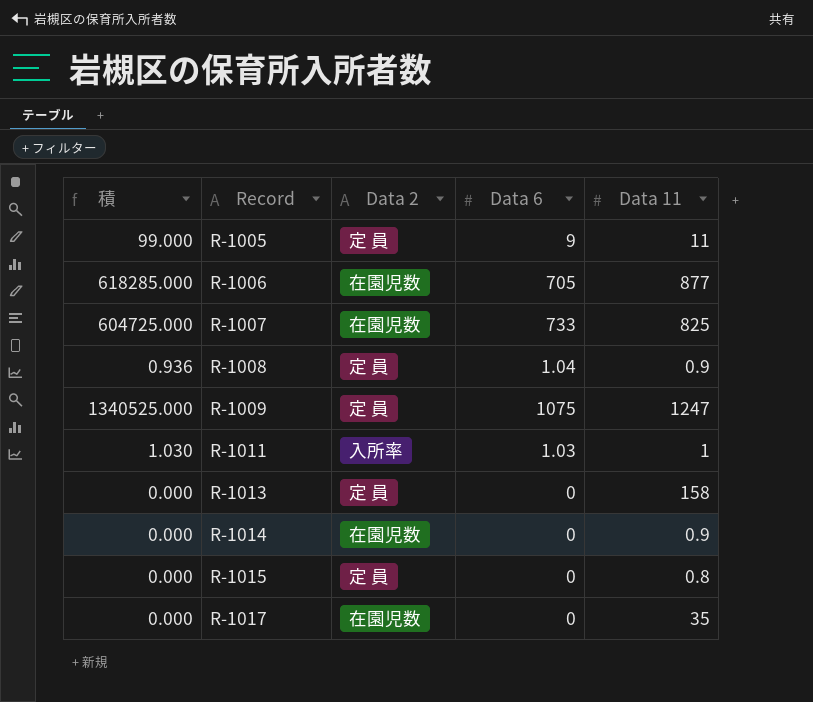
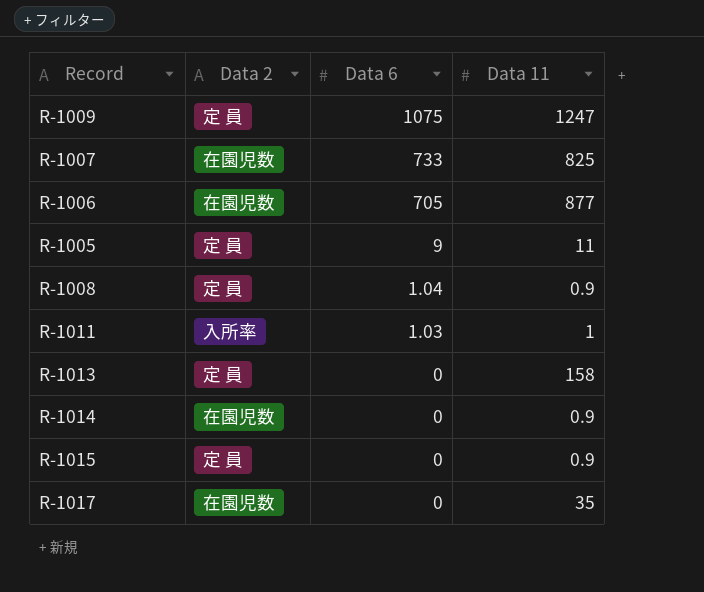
row order: Record ascending -> Data 6 descending
column 積 | formula: [Data 6] * [Data 11] -> none
R-1015 | Data 11: 0.8 -> 0.9

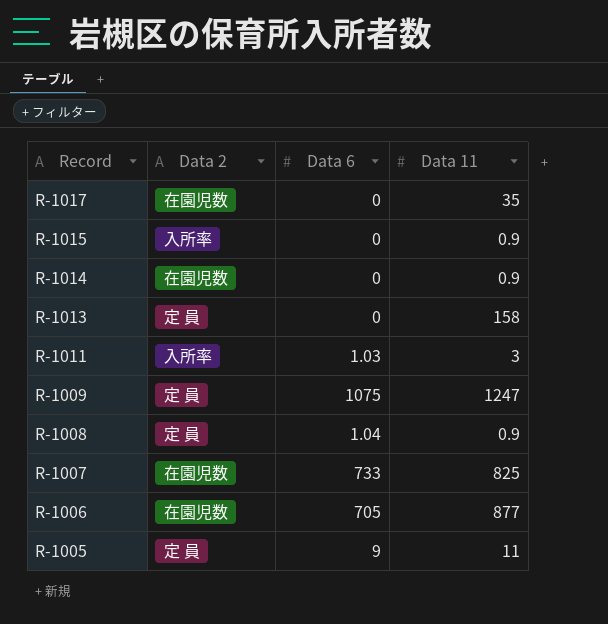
row order: Data 6 descending -> Record descending
R-1015 | Data 2: 定 員 -> 入所率
R-1011 | Data 11: 1 -> 3

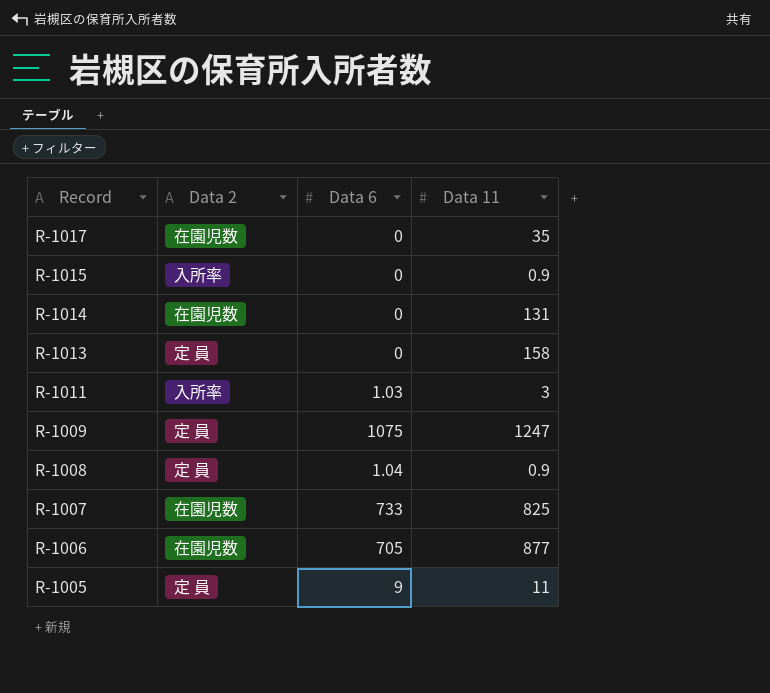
R-1014 | Data 11: 0.9 -> 131

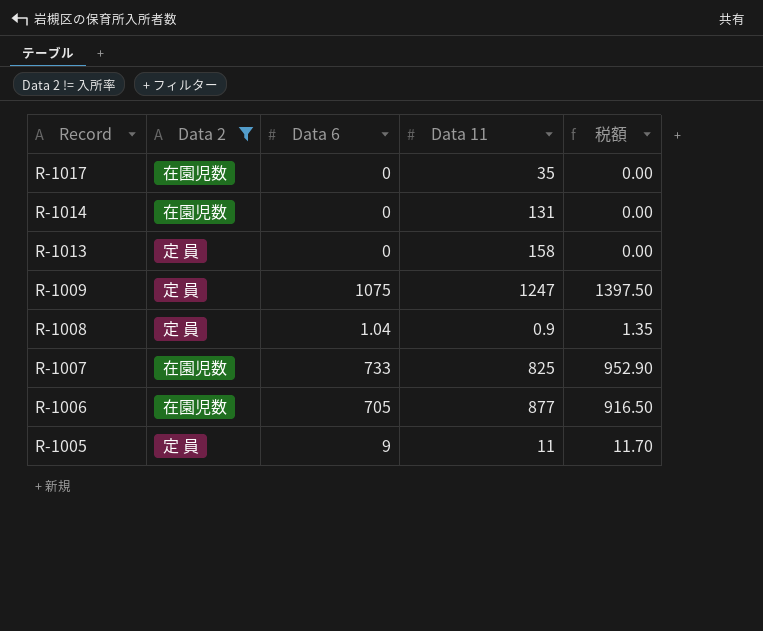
filter: none -> Data 2 != 入所率
column 税額 | formula: none -> [Data 6] * 1.3

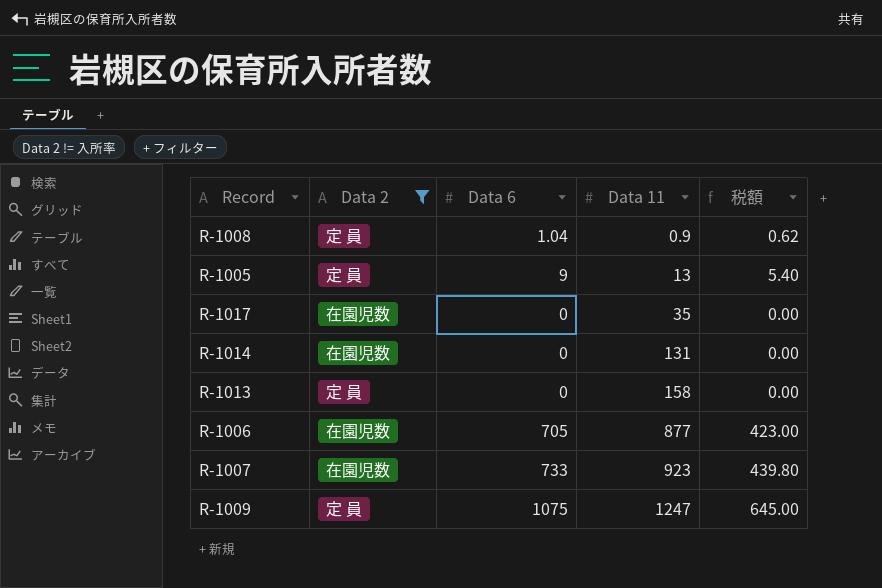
row order: Record descending -> Data 11 ascending
column 税額 | formula: [Data 6] * 1.3 -> [Data 6] * 0.6
R-1005 | Data 11: 11 -> 13
R-1007 | Data 11: 825 -> 923

